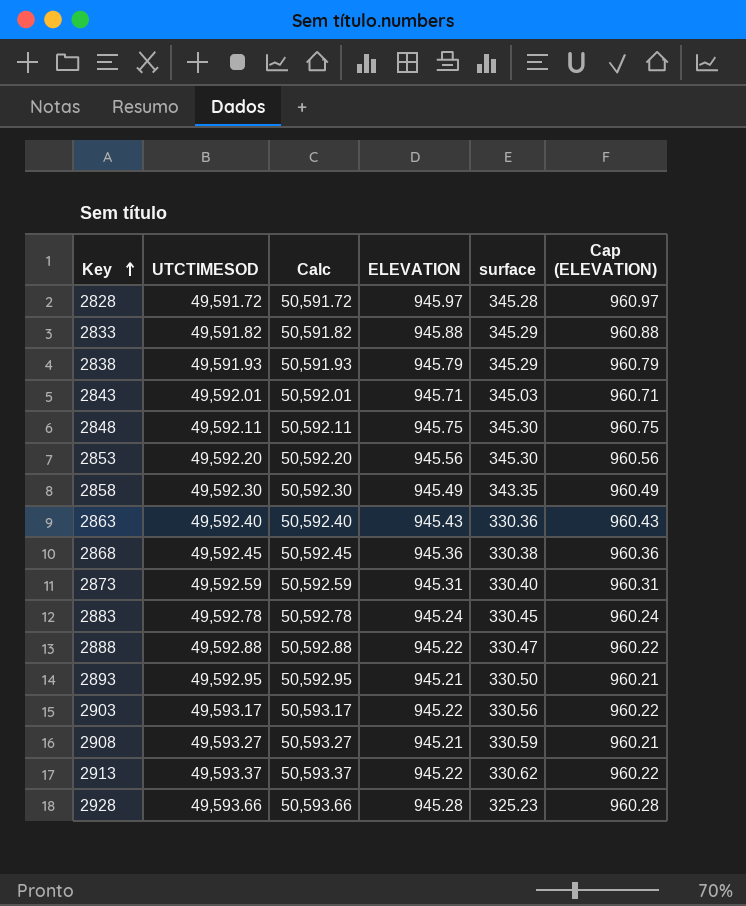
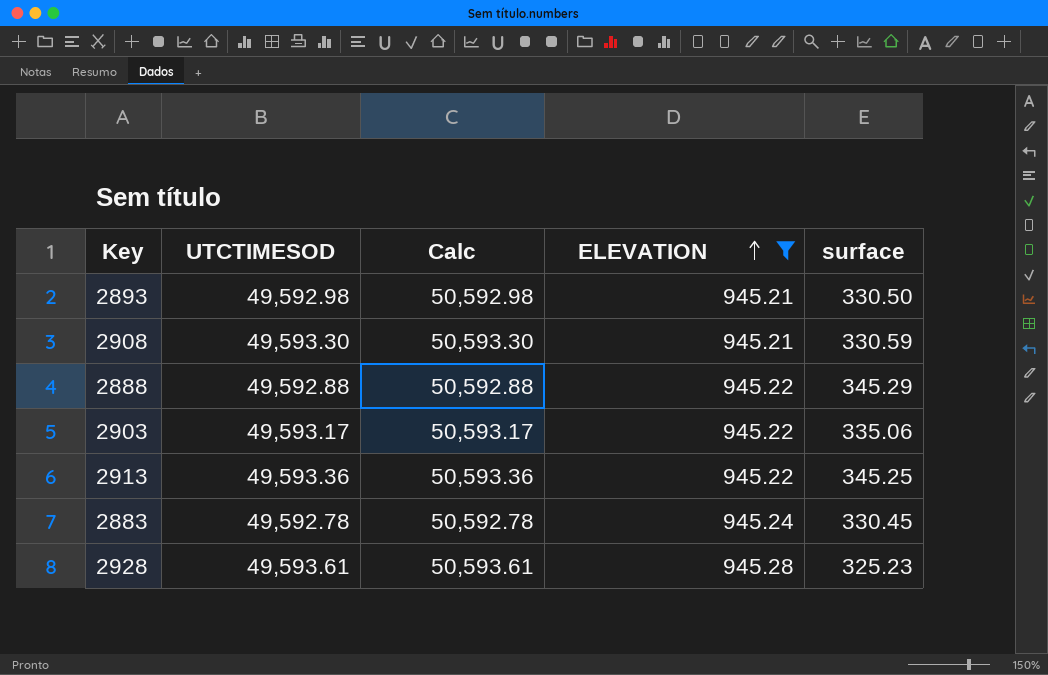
filter: none -> ELEVATION <= 945.28
row order: Key ascending -> ELEVATION ascending
column Cap (ELEVATION) | formula: [ELEVATION] + 15 -> none
2893 | UTCTIMESOD: 49,592.95 -> 49,592.98
2893 | Calc: 50,592.95 -> 50,592.98
2908 | UTCTIMESOD: 49,593.27 -> 49,593.30
2908 | Calc: 50,593.27 -> 50,593.30
2888 | surface: 330.47 -> 345.29
2903 | surface: 330.56 -> 335.06
2913 | UTCTIMESOD: 49,593.37 -> 49,593.36
2913 | Calc: 50,593.37 -> 50,593.36
2913 | surface: 330.62 -> 345.25
2928 | UTCTIMESOD: 49,593.66 -> 49,593.61
2928 | Calc: 50,593.66 -> 50,593.61

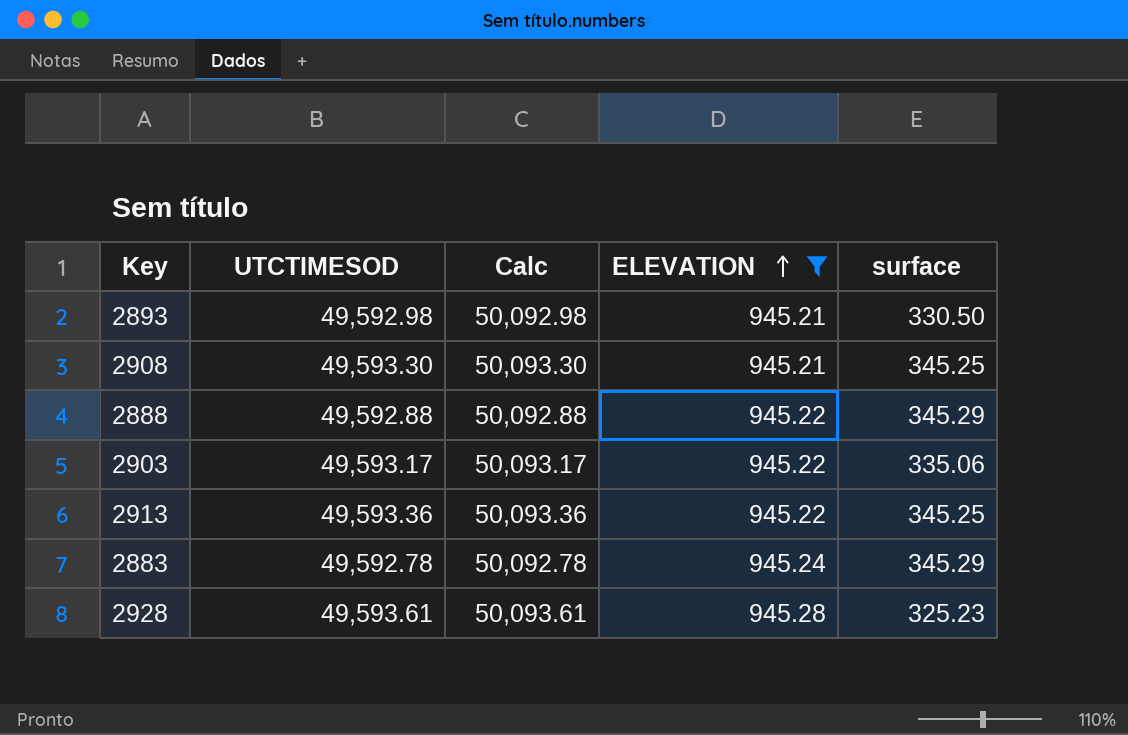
column Calc | formula: [UTCTIMESOD] + 1000 -> [UTCTIMESOD] + 500
2908 | surface: 330.59 -> 345.25
2883 | surface: 330.45 -> 345.29

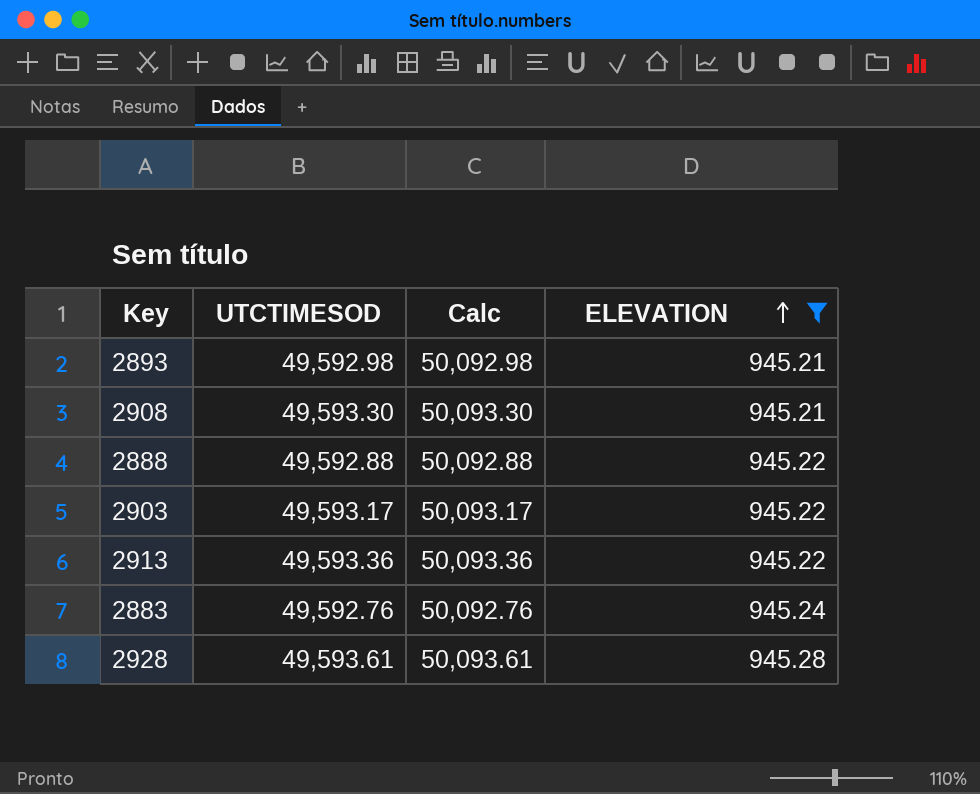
column surface | position: 5 -> none
2883 | UTCTIMESOD: 49,592.78 -> 49,592.76
2883 | Calc: 50,092.78 -> 50,092.76

